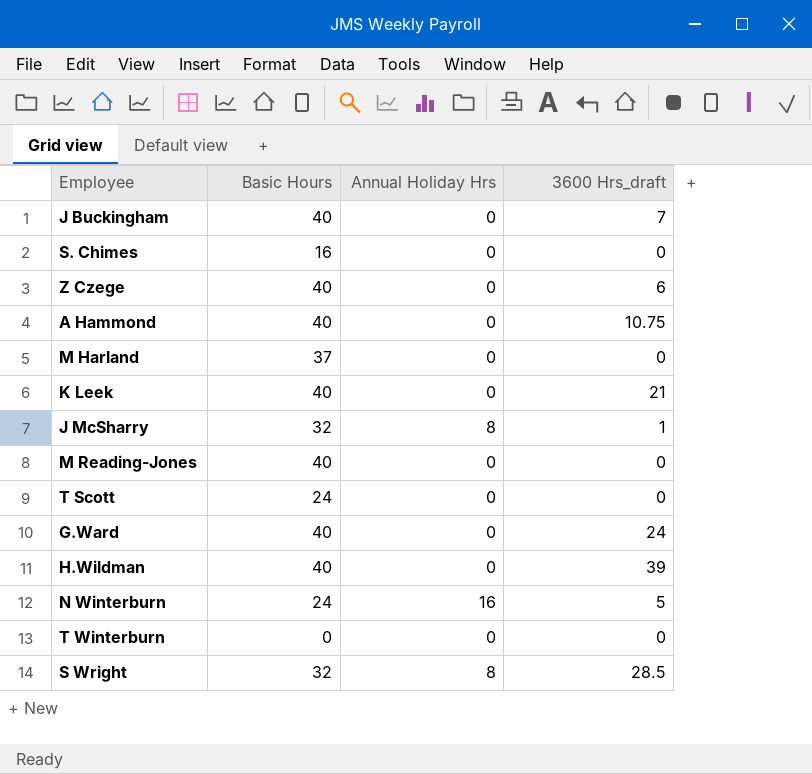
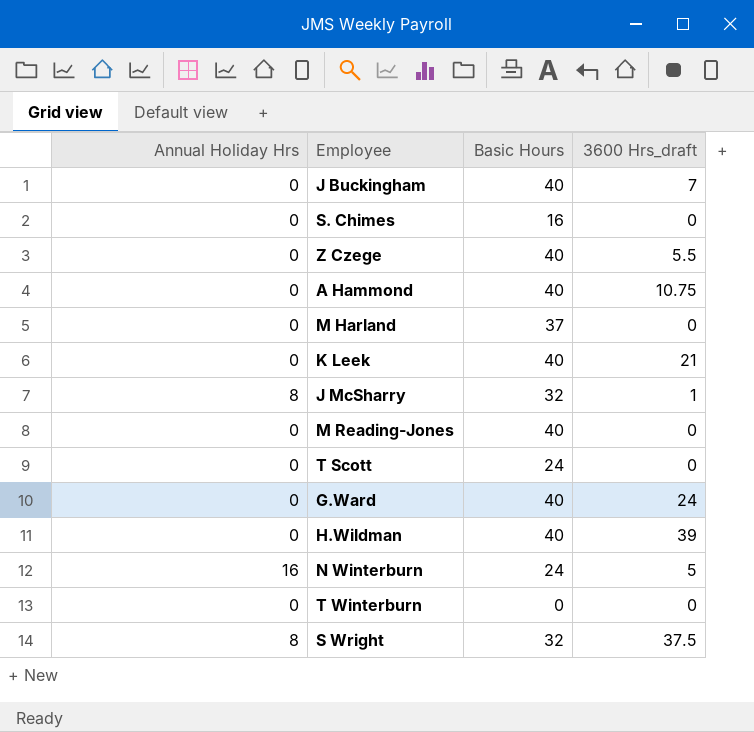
column Annual Holiday Hrs | position: 3 -> 1
Z Czege | 3600 Hrs_draft: 6 -> 5.5
S Wright | 3600 Hrs_draft: 28.5 -> 37.5

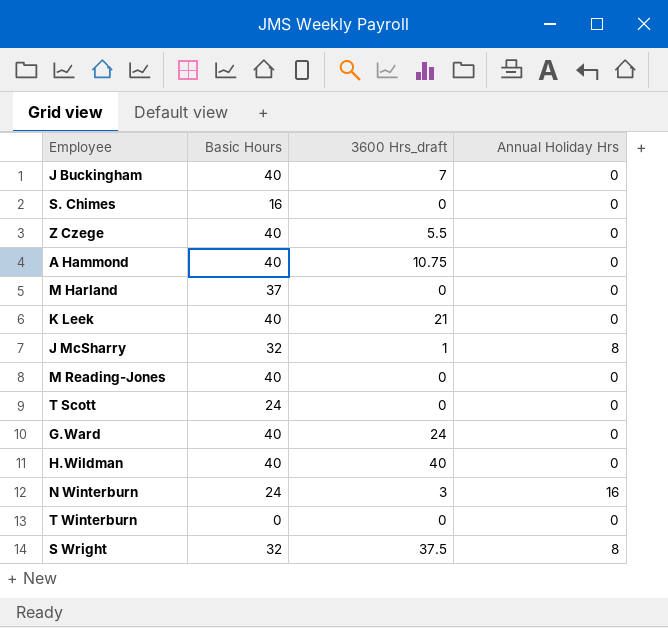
column Annual Holiday Hrs | position: 1 -> 4
H.Wildman | 3600 Hrs_draft: 39 -> 40
N Winterburn | 3600 Hrs_draft: 5 -> 3

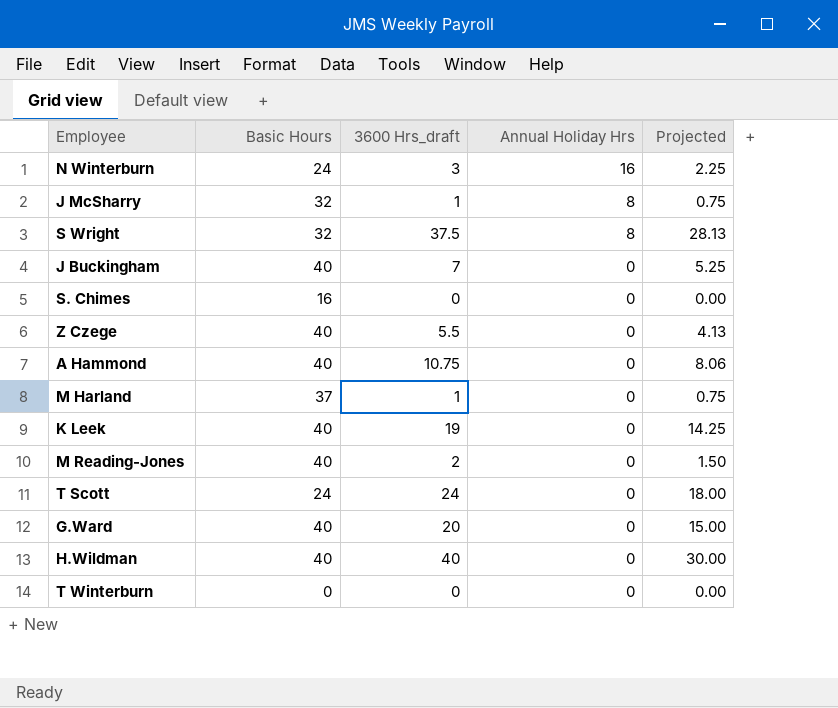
row order: none -> Annual Holiday Hrs descending
column Projected | formula: none -> [3600 Hrs_draft] * 0.75
M Harland | 3600 Hrs_draft: 0 -> 1
K Leek | 3600 Hrs_draft: 21 -> 19
M Reading-Jones | 3600 Hrs_draft: 0 -> 2
T Scott | 3600 Hrs_draft: 0 -> 24
G.Ward | 3600 Hrs_draft: 24 -> 20

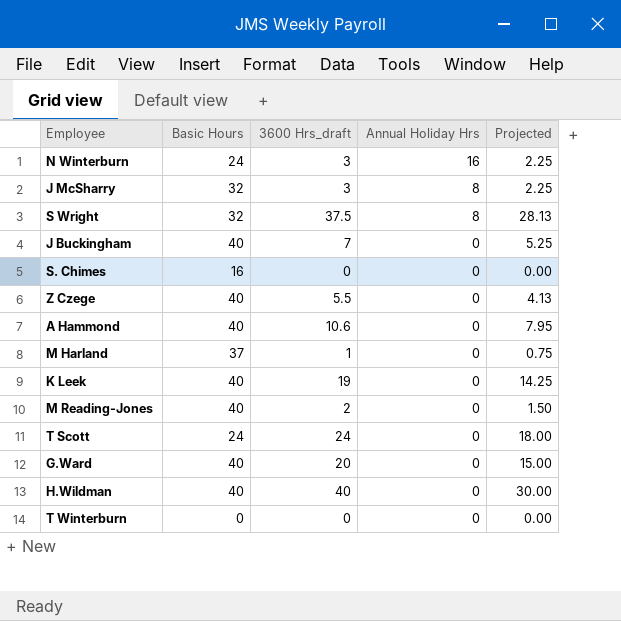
J McSharry | 3600 Hrs_draft: 1 -> 3
J McSharry | Projected: 0.75 -> 2.25
A Hammond | 3600 Hrs_draft: 10.75 -> 10.6
A Hammond | Projected: 8.06 -> 7.95

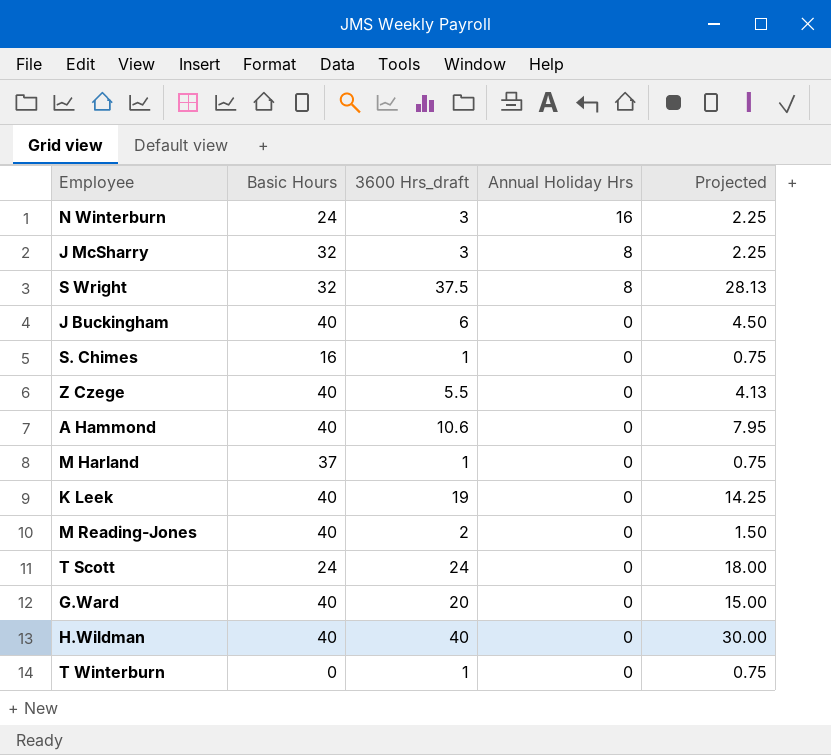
J Buckingham | 3600 Hrs_draft: 7 -> 6
J Buckingham | Projected: 5.25 -> 4.50
S. Chimes | 3600 Hrs_draft: 0 -> 1
S. Chimes | Projected: 0.00 -> 0.75
T Winterburn | 3600 Hrs_draft: 0 -> 1
T Winterburn | Projected: 0.00 -> 0.75

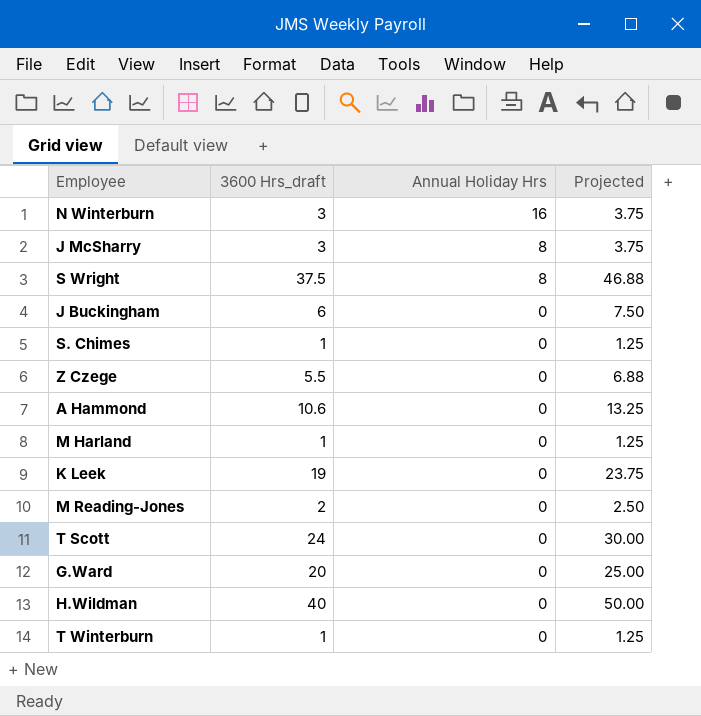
column Basic Hours | position: 2 -> none
column Projected | formula: [3600 Hrs_draft] * 0.75 -> [3600 Hrs_draft] * 1.25

